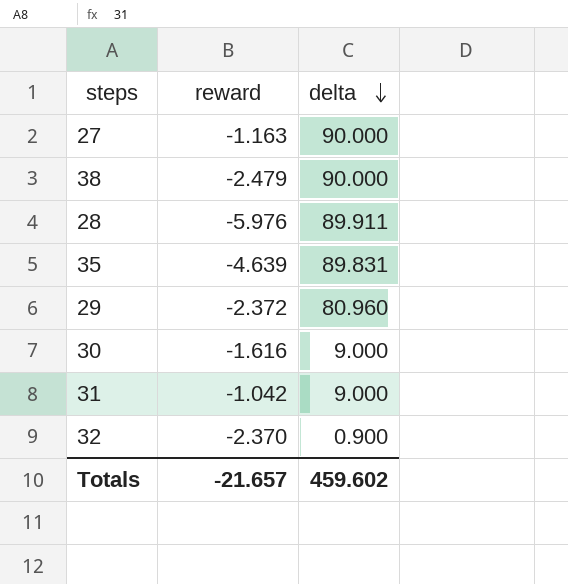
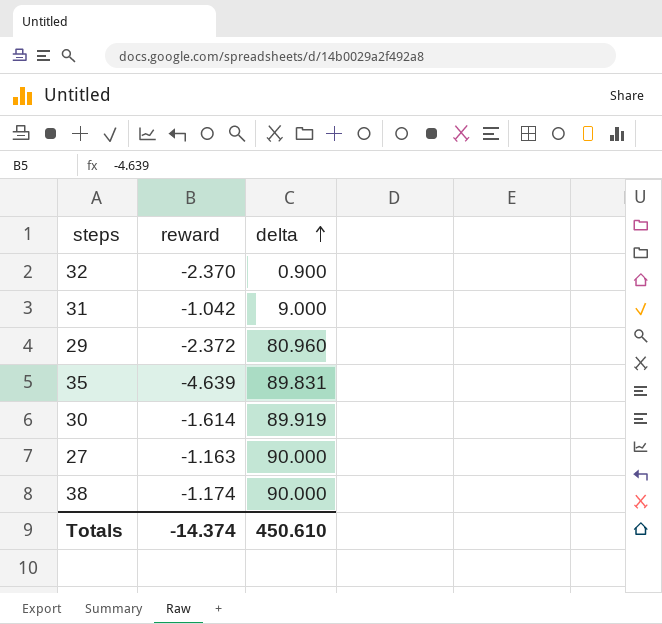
row order: delta descending -> delta ascending
row 28: -5.976 | 89.911 -> none
30 | reward: -1.616 -> -1.614
30 | delta: 9.000 -> 89.919
38 | reward: -2.479 -> -1.174
Totals | reward: -21.657 -> -14.374
Totals | delta: 459.602 -> 450.610

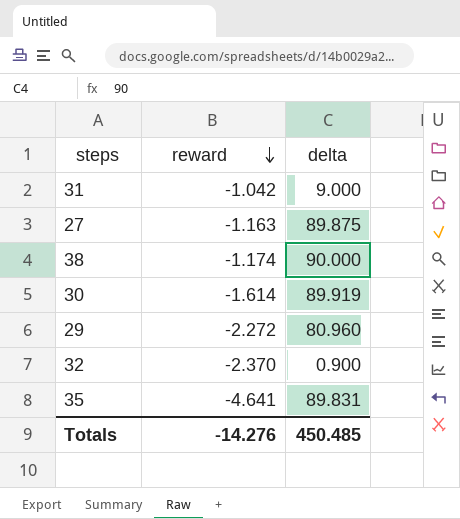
row order: delta ascending -> reward descending
27 | delta: 90.000 -> 89.875
29 | reward: -2.372 -> -2.272
35 | reward: -4.639 -> -4.641
Totals | reward: -14.374 -> -14.276
Totals | delta: 450.610 -> 450.485

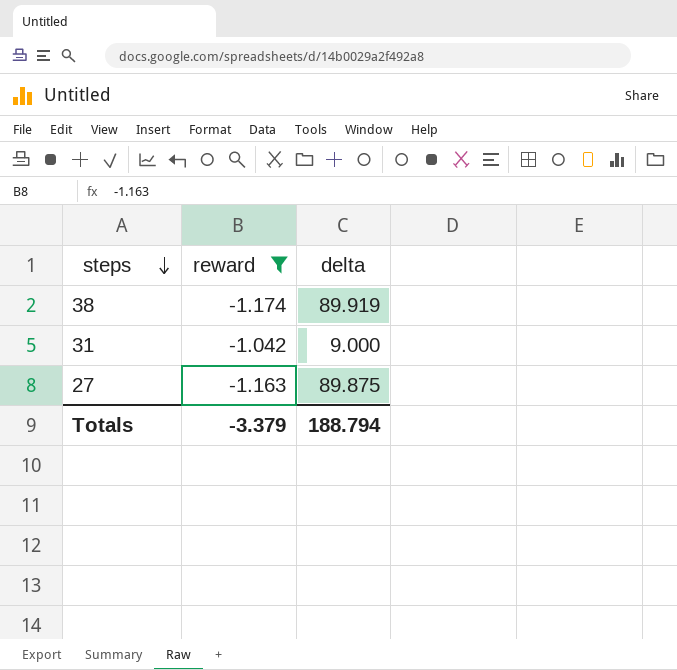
filter: none -> reward >= -1.174
row order: reward descending -> steps descending
38 | delta: 90.000 -> 89.919
Totals | reward: -14.276 -> -3.379
Totals | delta: 450.485 -> 188.794

